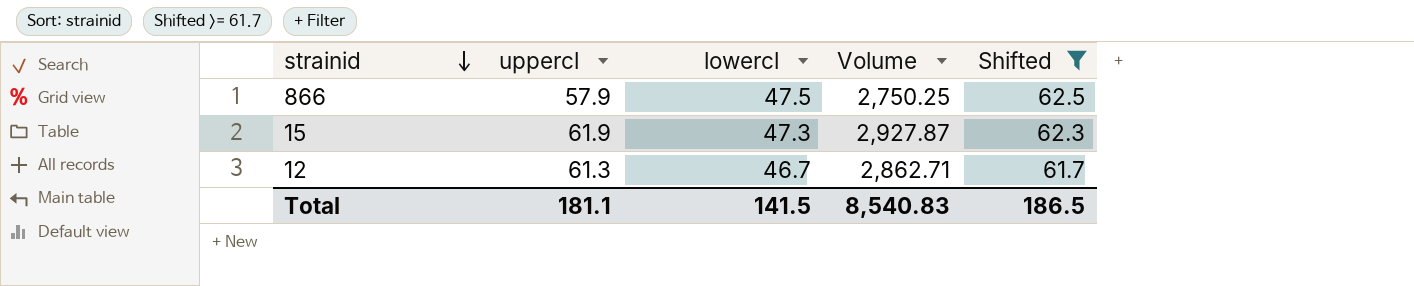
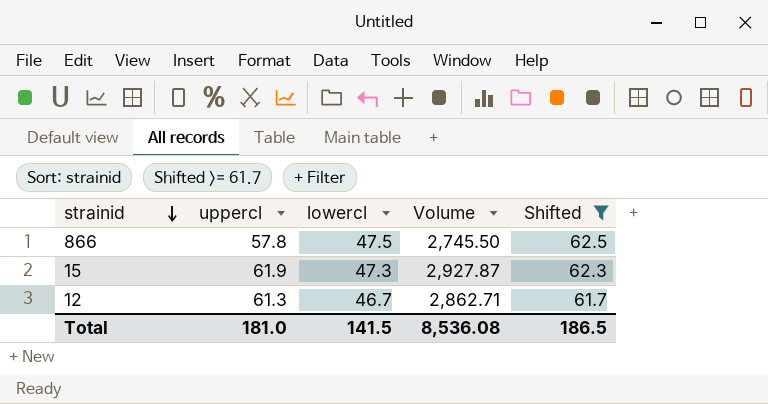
866 | uppercl: 57.9 -> 57.8
866 | Volume: 2,750.25 -> 2,745.50
Total | uppercl: 181.1 -> 181.0
Total | Volume: 8,540.83 -> 8,536.08

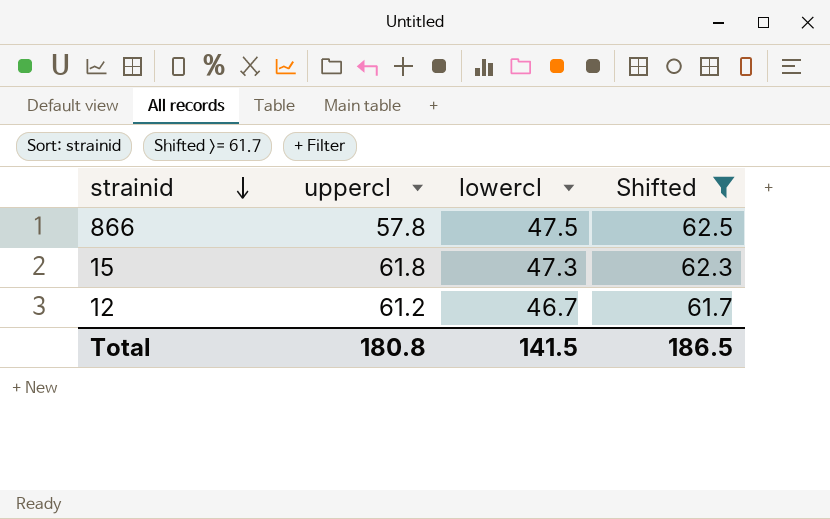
column Volume | formula: [uppercl] * [lowercl] -> none
15 | uppercl: 61.9 -> 61.8
12 | uppercl: 61.3 -> 61.2
Total | uppercl: 181.0 -> 180.8

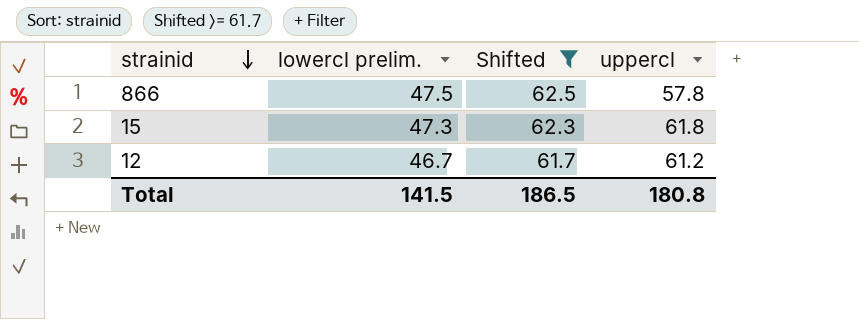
column name: lowercl -> lowercl prelim.
column uppercl | position: 2 -> 4

